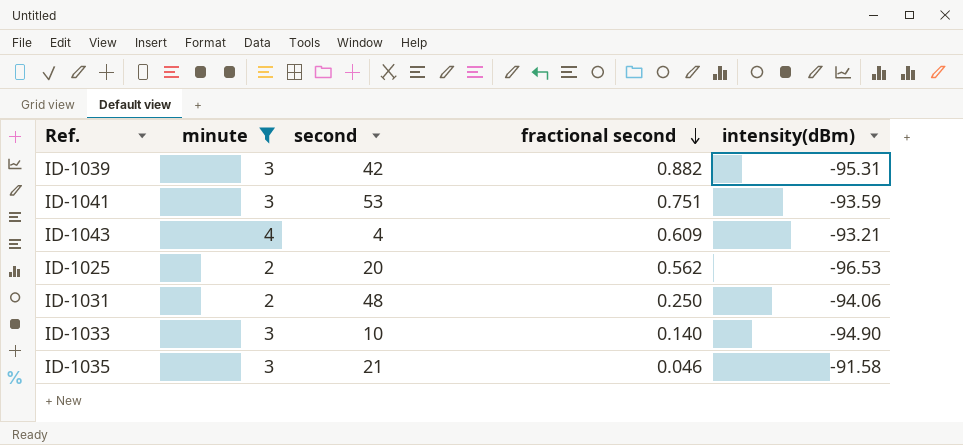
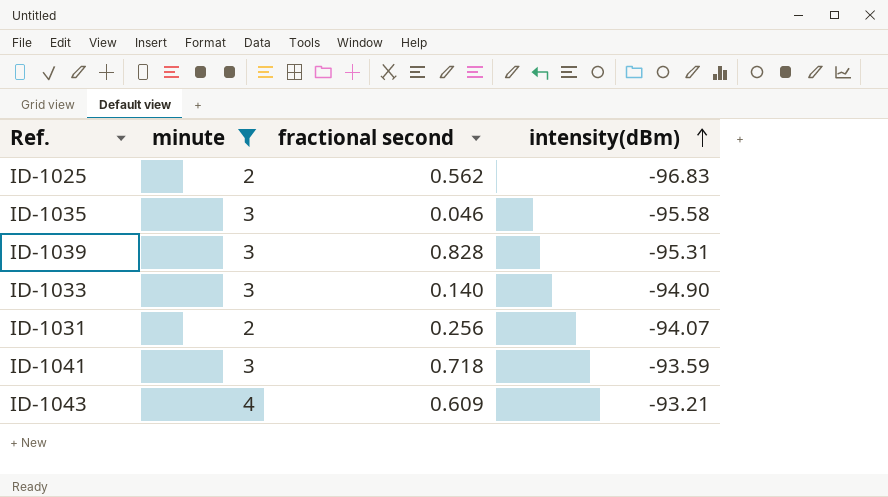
row order: fractional second descending -> intensity(dBm) ascending
column second | position: 3 -> none
ID-1025 | intensity(dBm): -96.53 -> -96.83
ID-1035 | intensity(dBm): -91.58 -> -95.58
ID-1039 | fractional second: 0.882 -> 0.828
ID-1031 | fractional second: 0.250 -> 0.256
ID-1031 | intensity(dBm): -94.06 -> -94.07
ID-1041 | fractional second: 0.751 -> 0.718

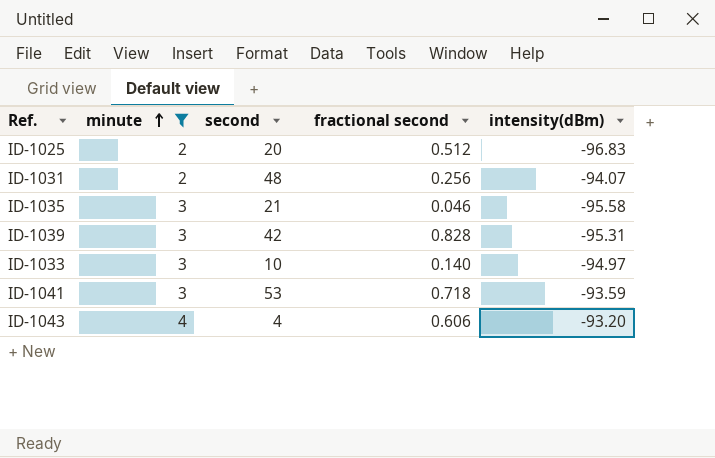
row order: intensity(dBm) ascending -> minute ascending
column second | position: none -> 3
ID-1025 | fractional second: 0.562 -> 0.512
ID-1033 | intensity(dBm): -94.90 -> -94.97
ID-1043 | fractional second: 0.609 -> 0.606
ID-1043 | intensity(dBm): -93.21 -> -93.20

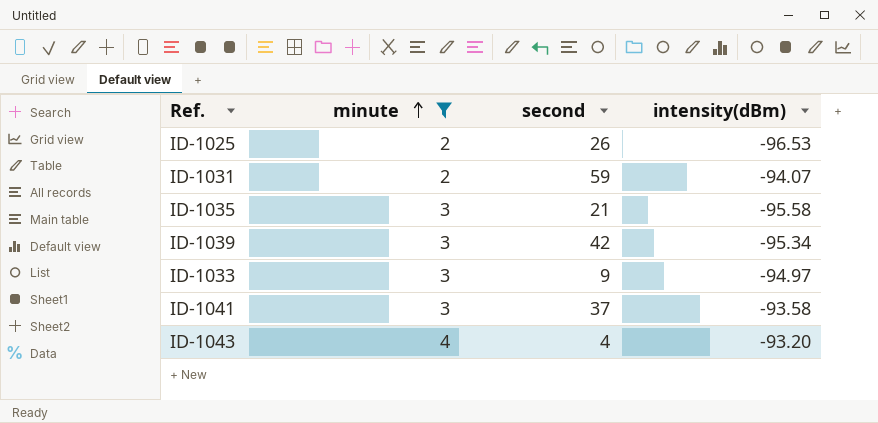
column fractional second | position: 4 -> none
ID-1025 | second: 20 -> 26
ID-1025 | intensity(dBm): -96.83 -> -96.53
ID-1031 | second: 48 -> 59
ID-1039 | intensity(dBm): -95.31 -> -95.34
ID-1033 | second: 10 -> 9
ID-1041 | second: 53 -> 37
ID-1041 | intensity(dBm): -93.59 -> -93.58

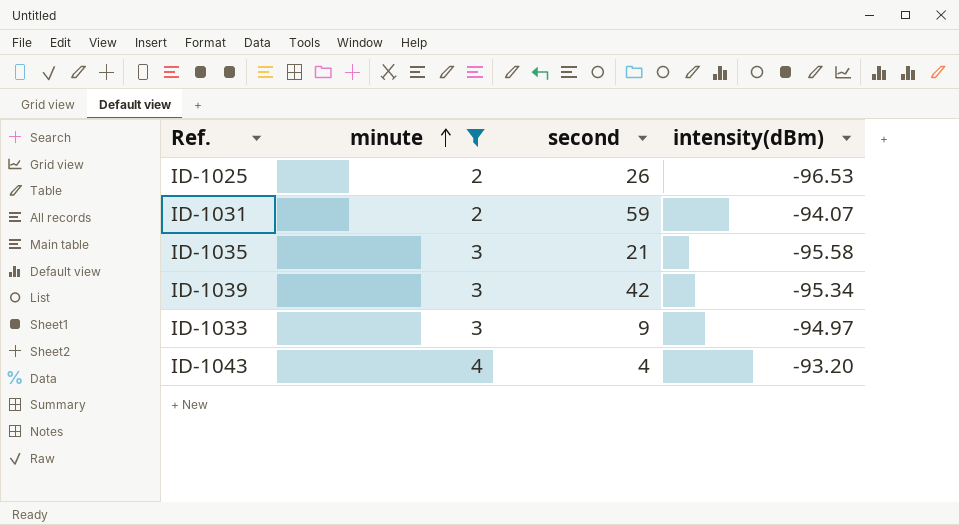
row ID-1041: 3 | 37 | -93.58 -> none

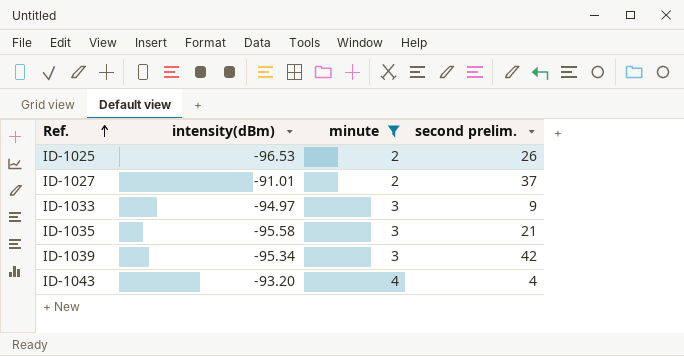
row order: minute ascending -> Ref. ascending
column intensity(dBm) | position: 4 -> 2
column name: second -> second prelim.
row ID-1031: 2 | 59 | -94.07 -> none
row ID-1027: none -> -91.01 | 2 | 37

